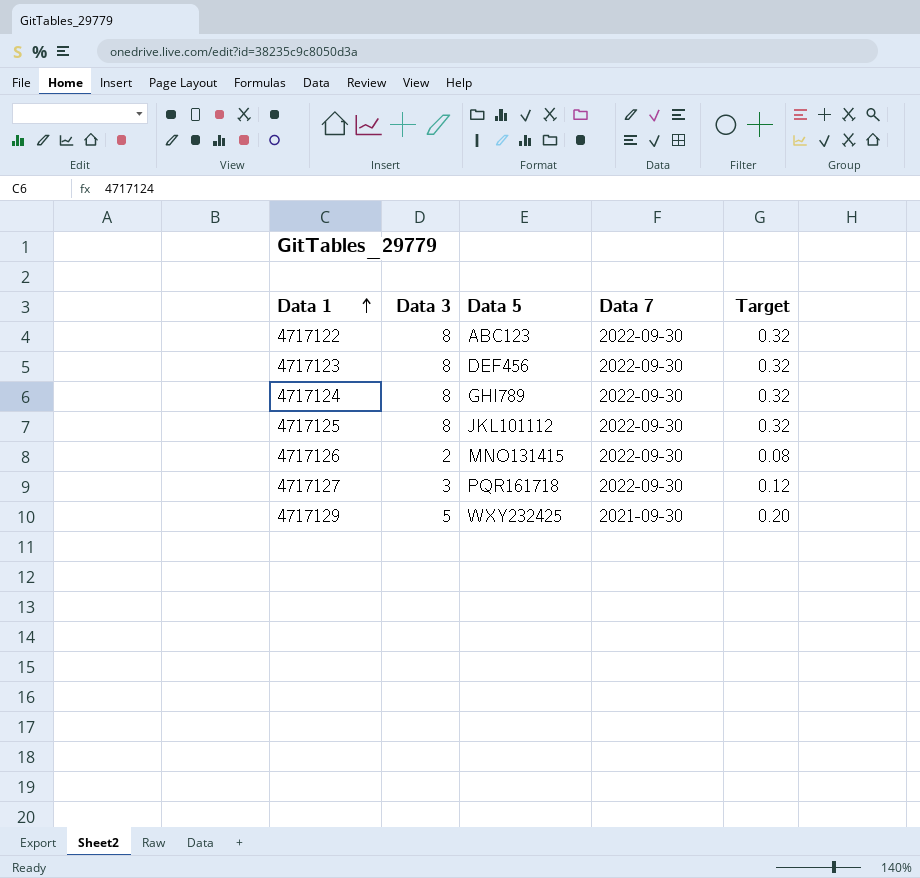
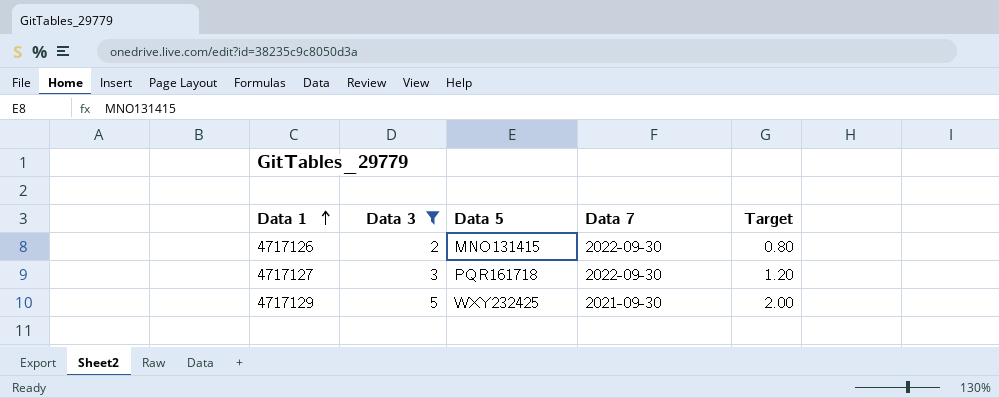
filter: none -> Data 3 != 8
column Target | formula: [Data 3] * 0.04 -> [Data 3] * 0.4

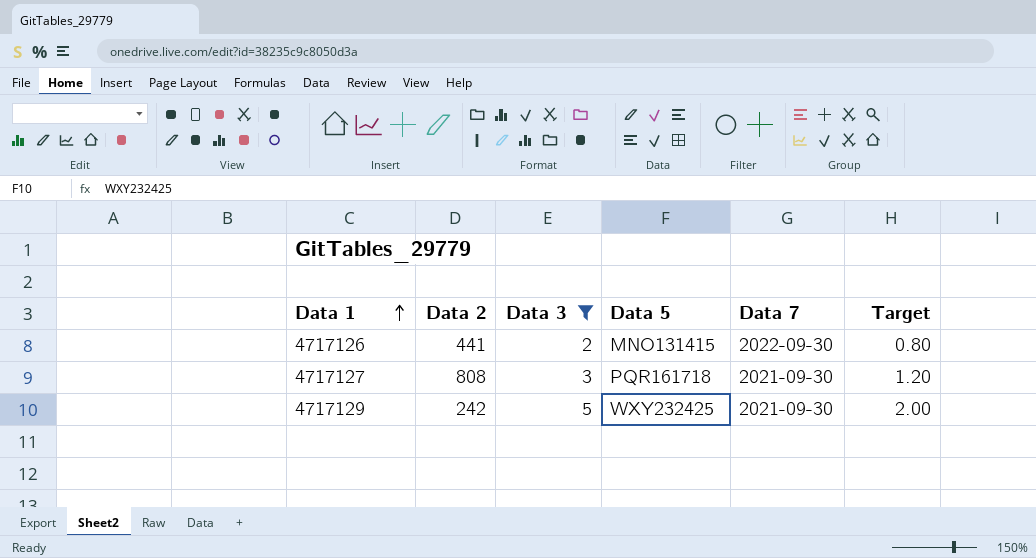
column Data 2 | position: none -> 2
4717127 | Data 7: 2022-09-30 -> 2021-09-30

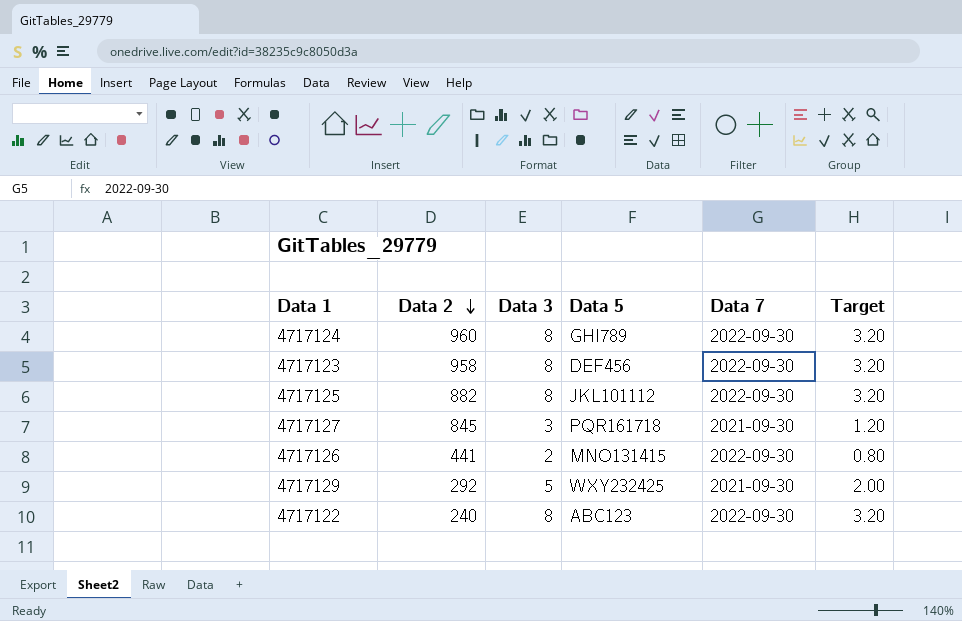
filter: Data 3 != 8 -> none
row order: Data 1 ascending -> Data 2 descending
4717127 | Data 2: 808 -> 845
4717129 | Data 2: 242 -> 292

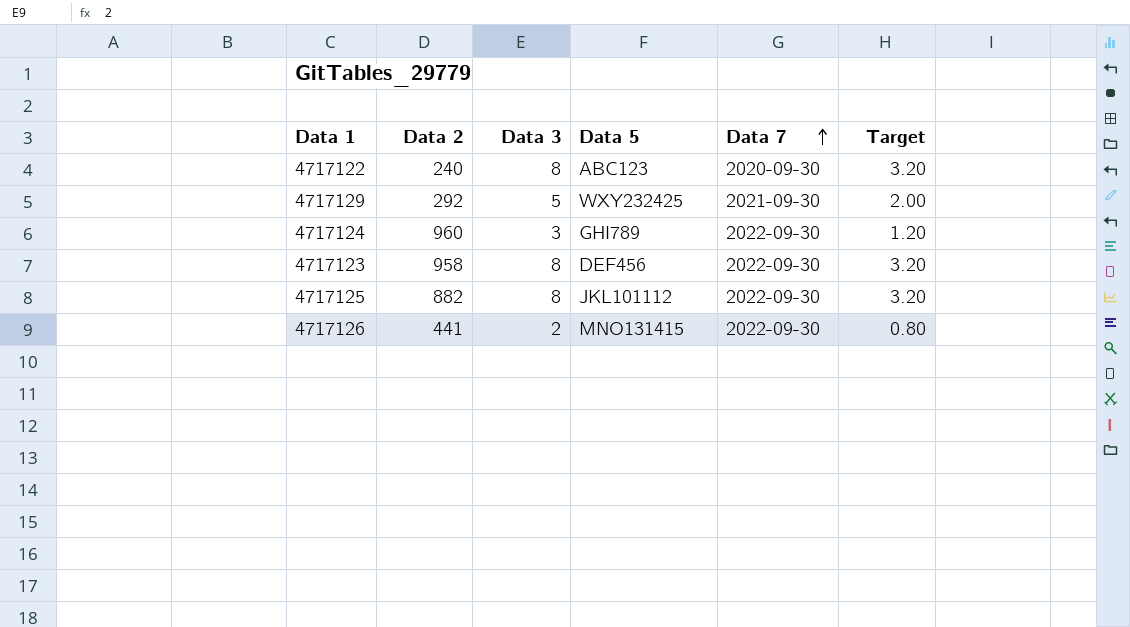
row order: Data 2 descending -> Data 7 ascending
row 4717127: 845 | 3 | PQR161718 | 2021-09-30 | 1.20 -> none
4717122 | Data 7: 2022-09-30 -> 2020-09-30
4717124 | Data 3: 8 -> 3
4717124 | Target: 3.20 -> 1.20

